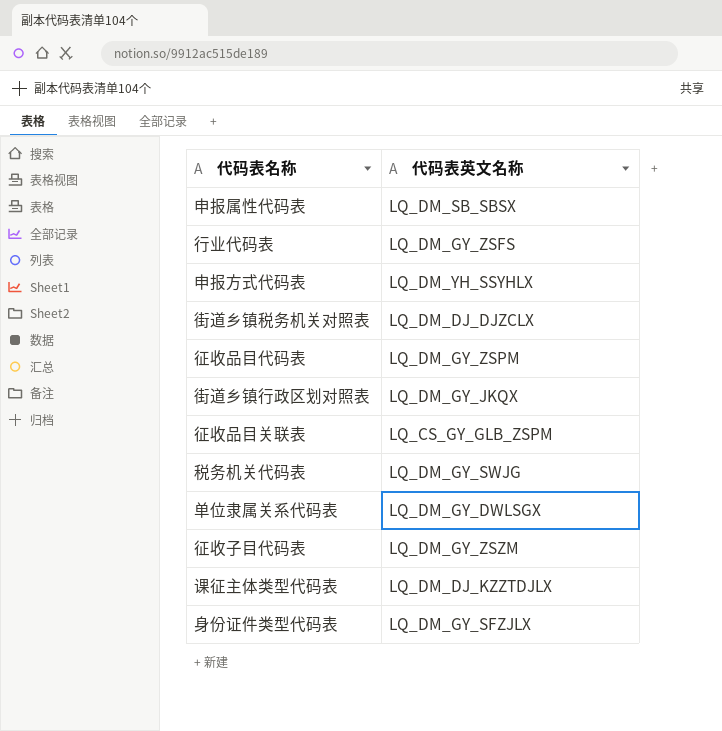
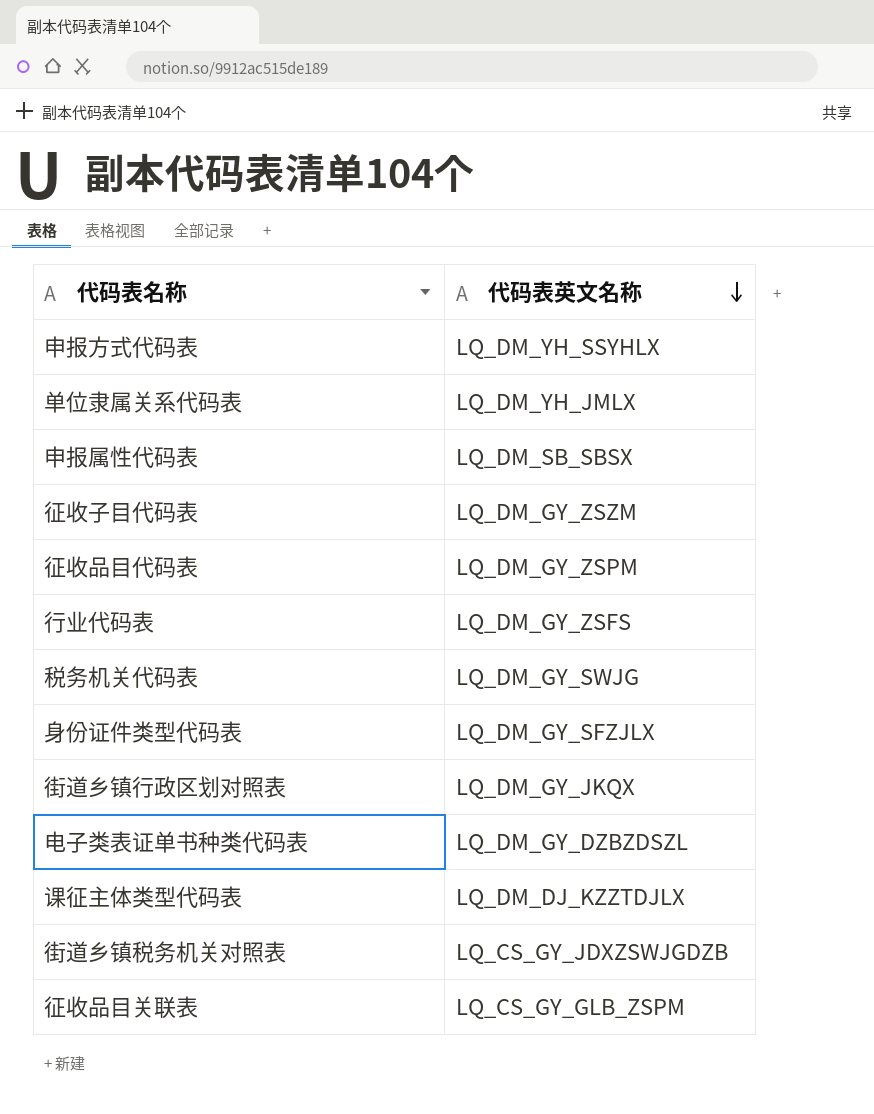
row order: none -> 代码表英文名称 descending
单位隶属关系代码表 | 代码表英文名称: LQ_DM_GY_DWLSGX -> LQ_DM_YH_JMLX
row 电子类表证单书种类代码表: none -> LQ_DM_GY_DZBZDSZL
街道乡镇税务机关对照表 | 代码表英文名称: LQ_DM_DJ_DJZCLX -> LQ_CS_GY_JDXZSWJGDZB

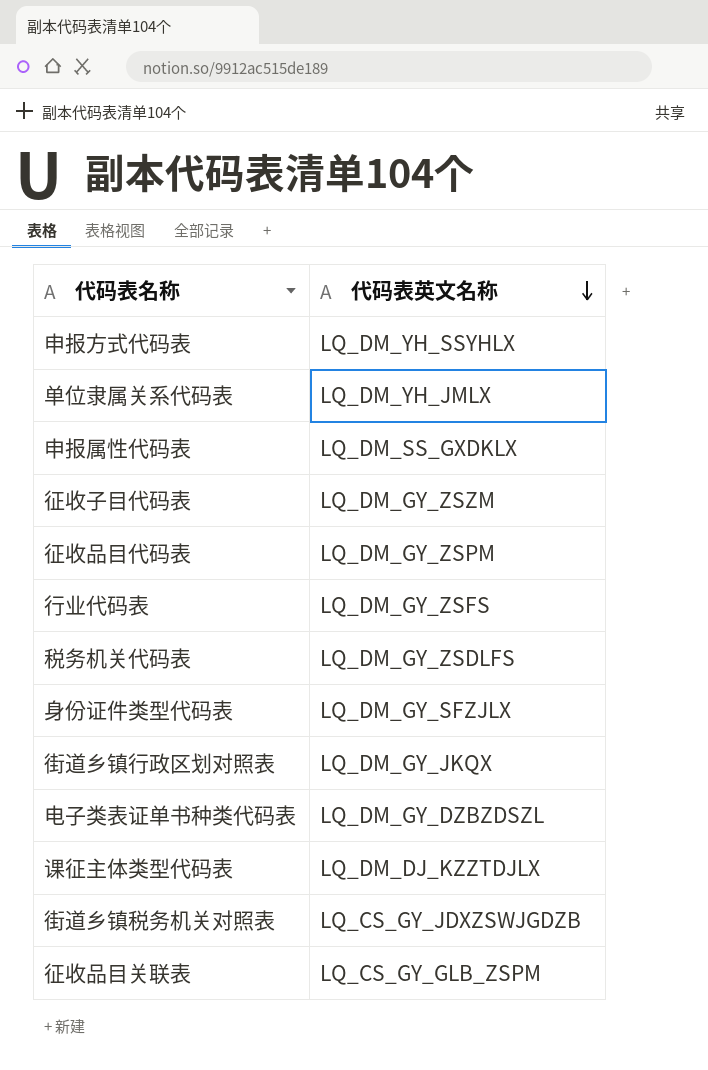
申报属性代码表 | 代码表英文名称: LQ_DM_SB_SBSX -> LQ_DM_SS_GXDKLX
税务机关代码表 | 代码表英文名称: LQ_DM_GY_SWJG -> LQ_DM_GY_ZSDLFS

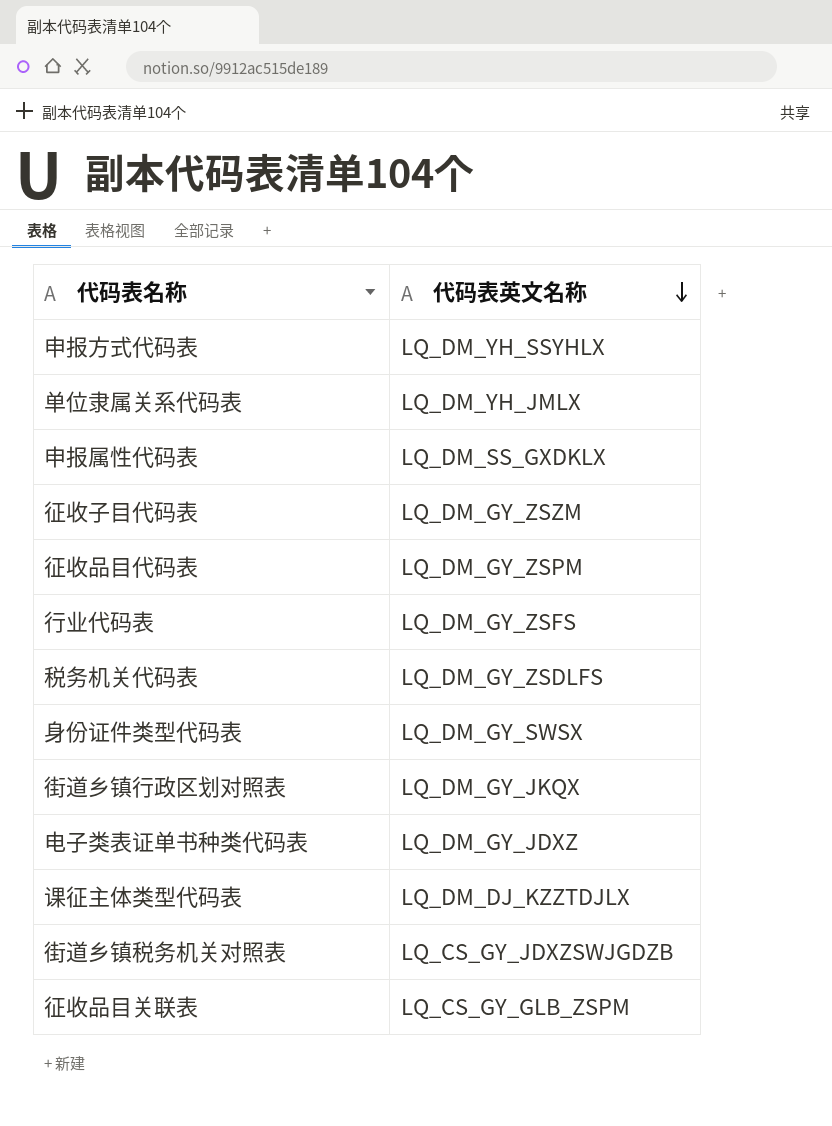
身份证件类型代码表 | 代码表英文名称: LQ_DM_GY_SFZJLX -> LQ_DM_GY_SWSX
电子类表证单书种类代码表 | 代码表英文名称: LQ_DM_GY_DZBZDSZL -> LQ_DM_GY_JDXZ

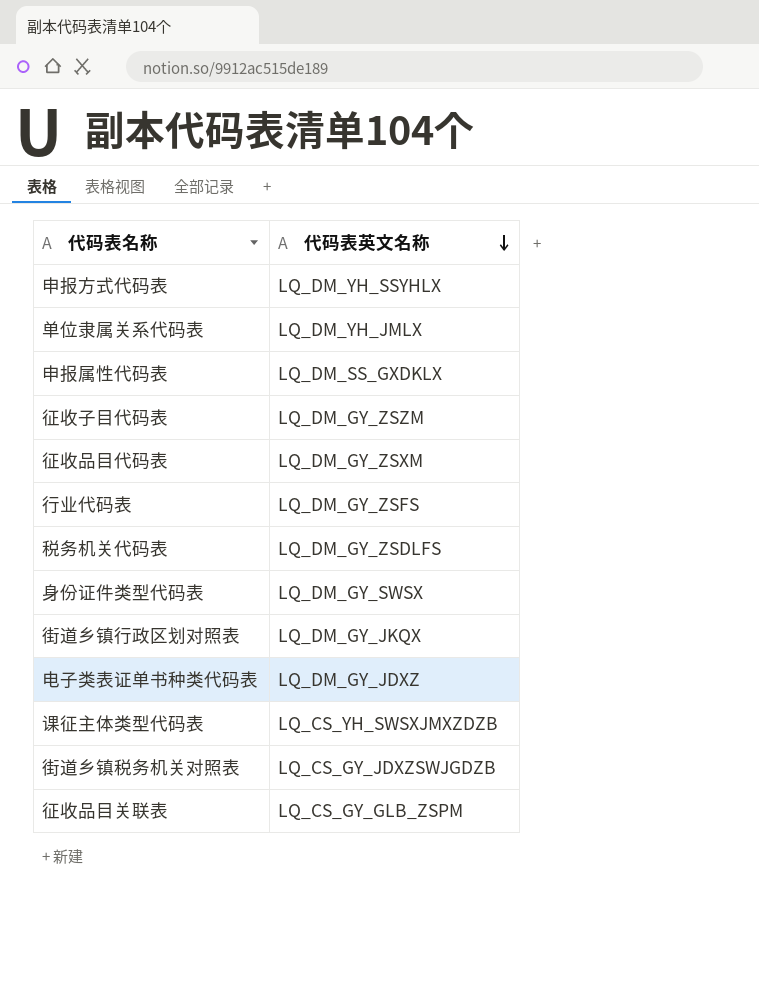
征收品目代码表 | 代码表英文名称: LQ_DM_GY_ZSPM -> LQ_DM_GY_ZSXM
课征主体类型代码表 | 代码表英文名称: LQ_DM_DJ_KZZTDJLX -> LQ_CS_YH_SWSXJMXZDZB

